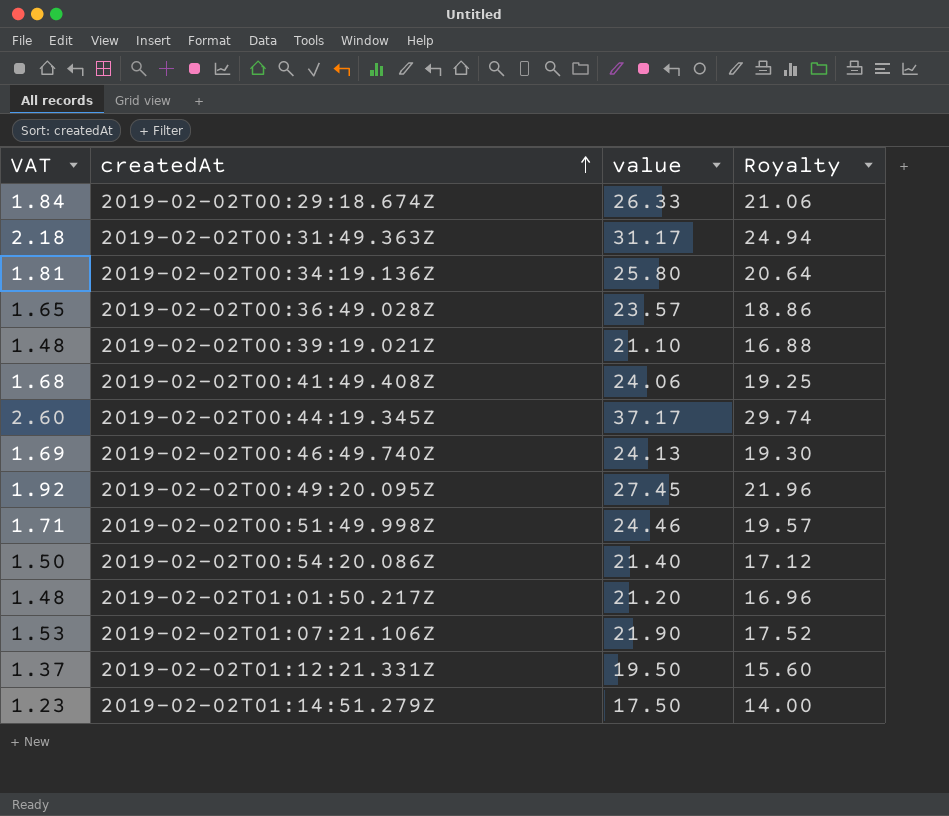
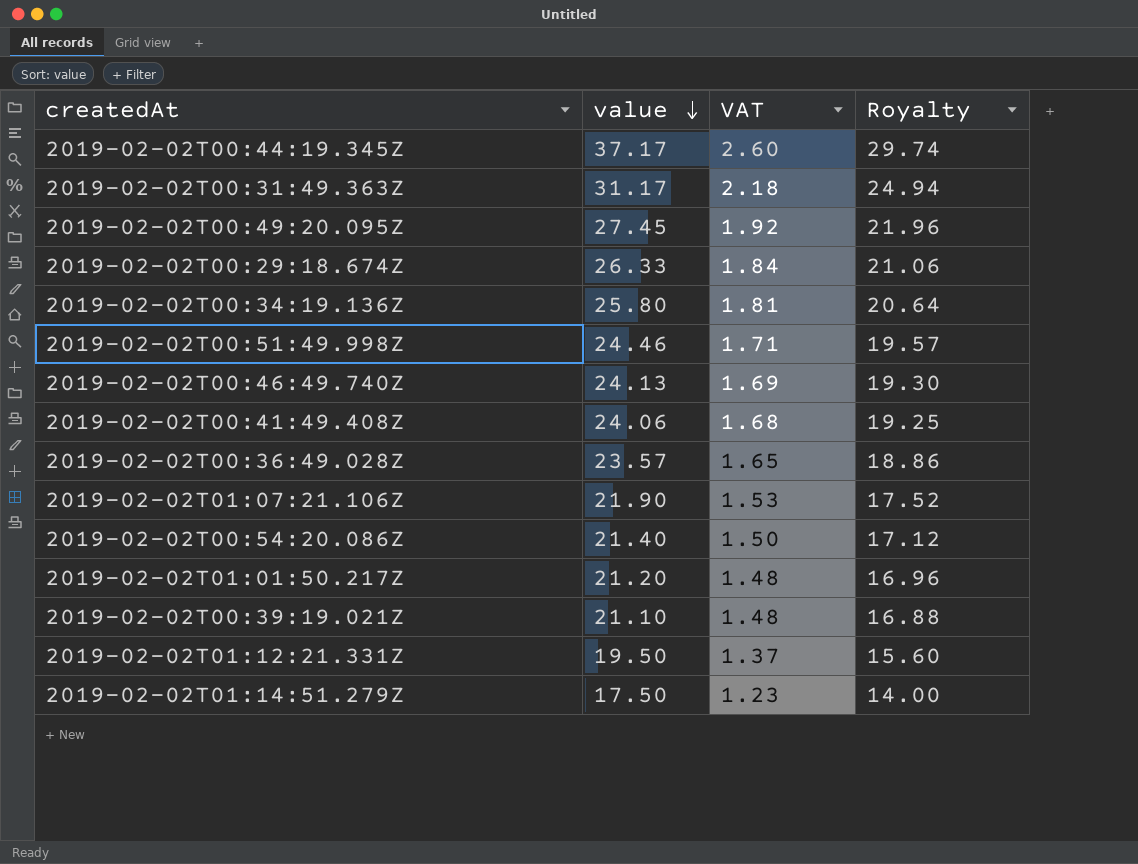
row order: createdAt ascending -> value descending
column VAT | position: 1 -> 3

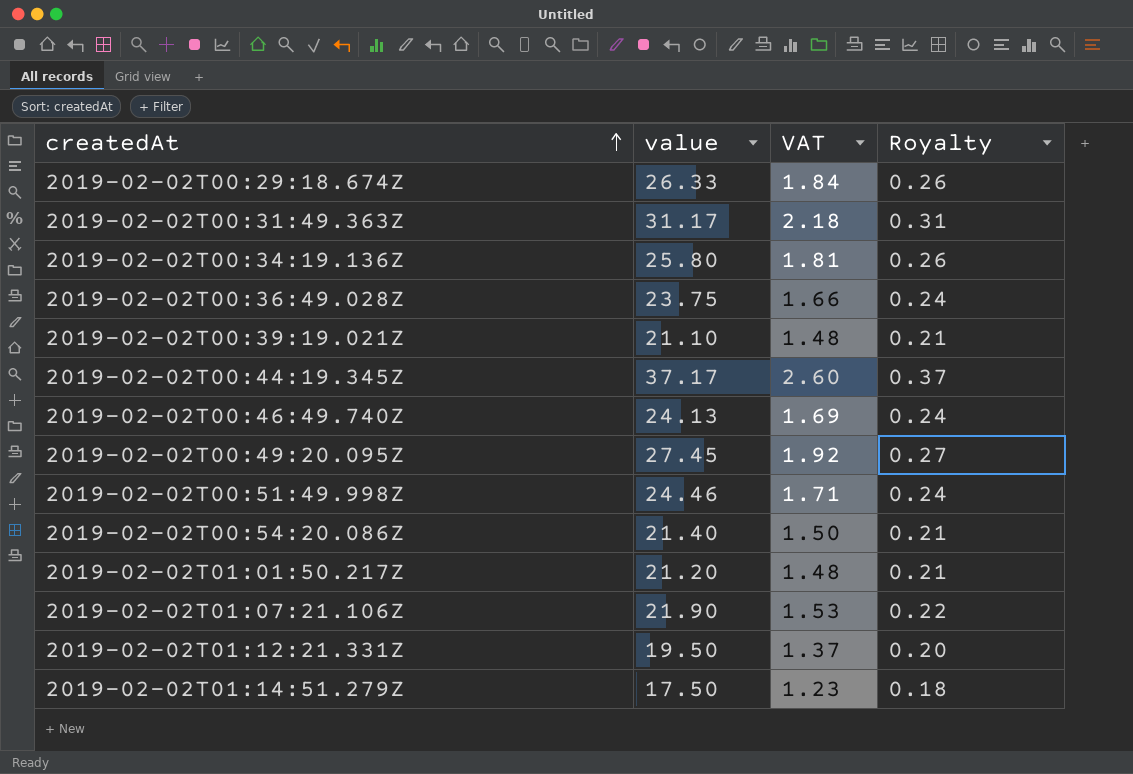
row order: value descending -> createdAt ascending
column Royalty | formula: [value] * 0.8 -> [value] * 0.01
row 2019-02-02T00:41:49.408Z: 24.06 | 1.68 | 19.25 -> none
2019-02-02T00:36:49.028Z | value: 23.57 -> 23.75
2019-02-02T00:36:49.028Z | VAT: 1.65 -> 1.66

